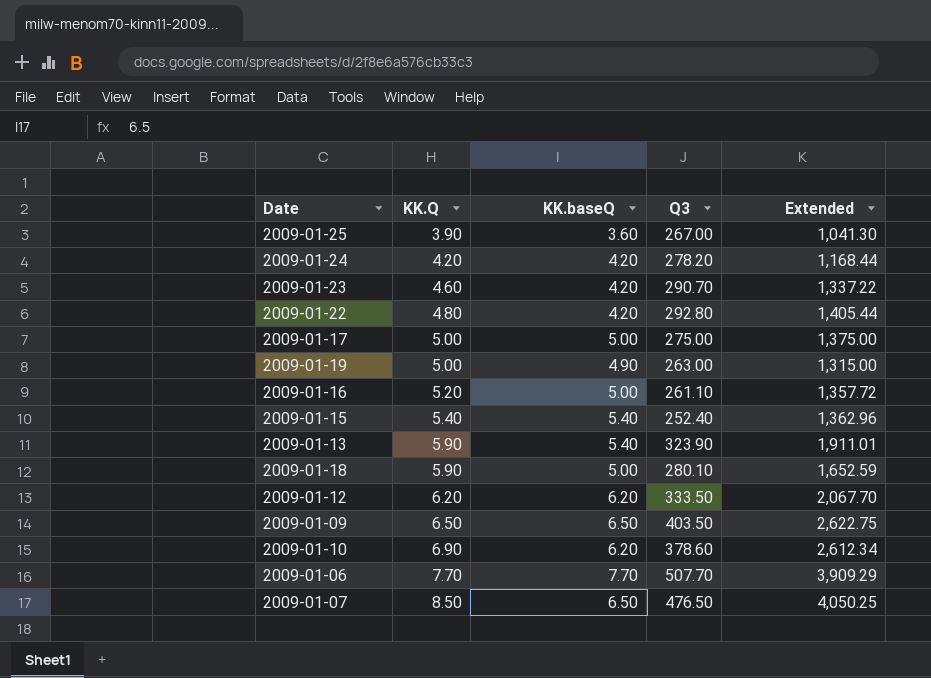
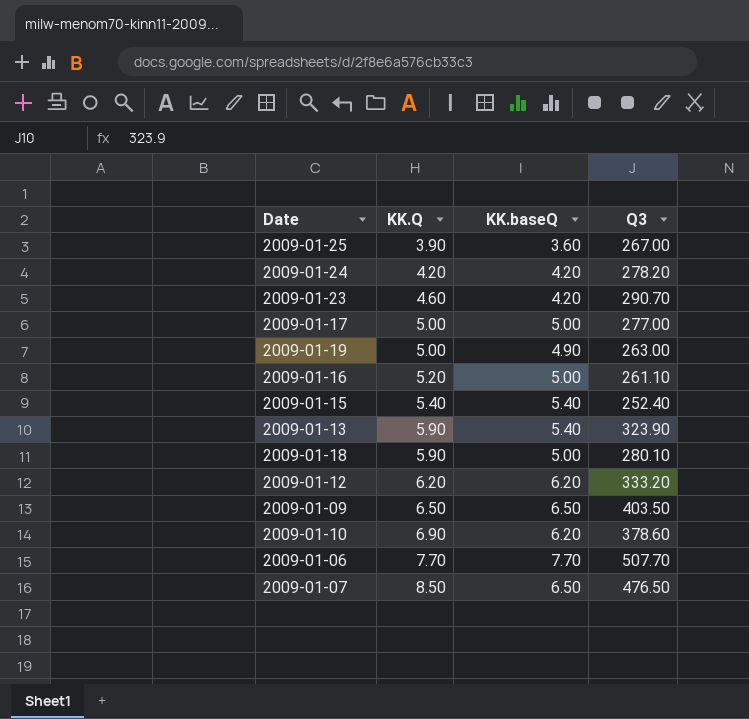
column Extended | formula: [KK.Q] * [Q3] -> none
row 2009-01-22: 4.80 | 4.20 | 292.80 | 1,405.44 -> none
2009-01-17 | Q3: 275.00 -> 277.00
2009-01-12 | Q3: 333.50 -> 333.20

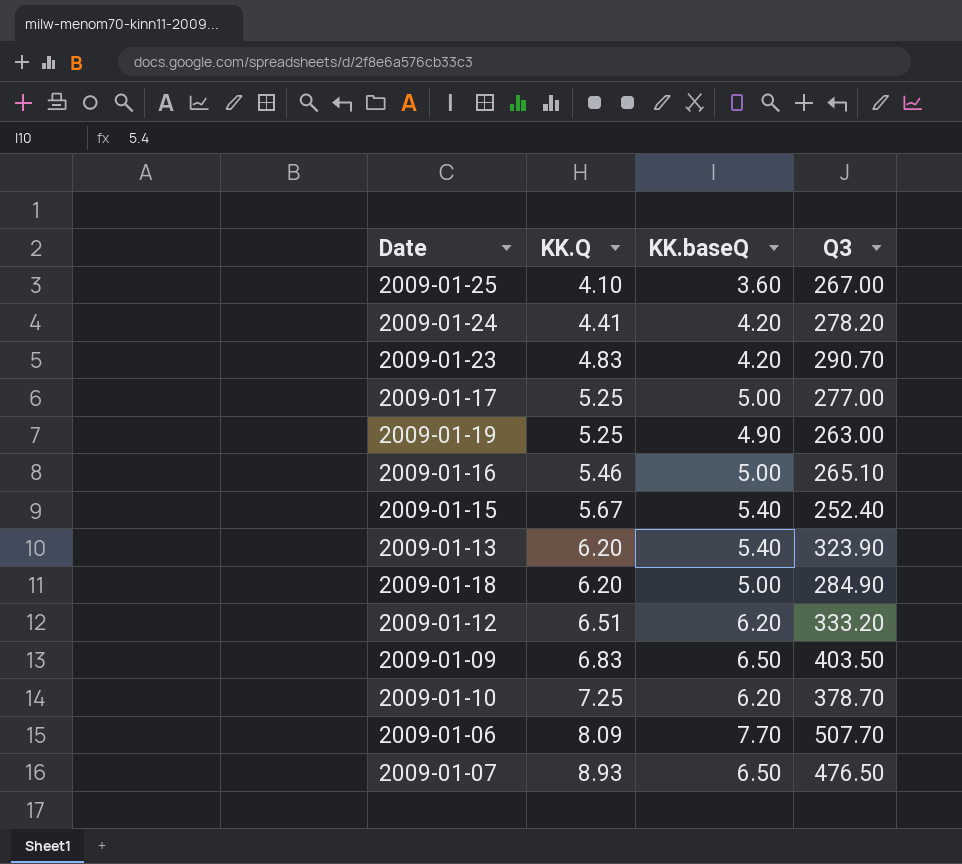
2009-01-25 | KK.Q: 3.90 -> 4.10
2009-01-24 | KK.Q: 4.20 -> 4.41
2009-01-23 | KK.Q: 4.60 -> 4.83
2009-01-17 | KK.Q: 5.00 -> 5.25
2009-01-19 | KK.Q: 5.00 -> 5.25
2009-01-16 | KK.Q: 5.20 -> 5.46
2009-01-16 | Q3: 261.10 -> 265.10
2009-01-15 | KK.Q: 5.40 -> 5.67
2009-01-13 | KK.Q: 5.90 -> 6.20
2009-01-18 | KK.Q: 5.90 -> 6.20
2009-01-18 | Q3: 280.10 -> 284.90
2009-01-12 | KK.Q: 6.20 -> 6.51
2009-01-09 | KK.Q: 6.50 -> 6.83
2009-01-10 | KK.Q: 6.90 -> 7.25
2009-01-10 | Q3: 378.60 -> 378.70
2009-01-06 | KK.Q: 7.70 -> 8.09
2009-01-07 | KK.Q: 8.50 -> 8.93

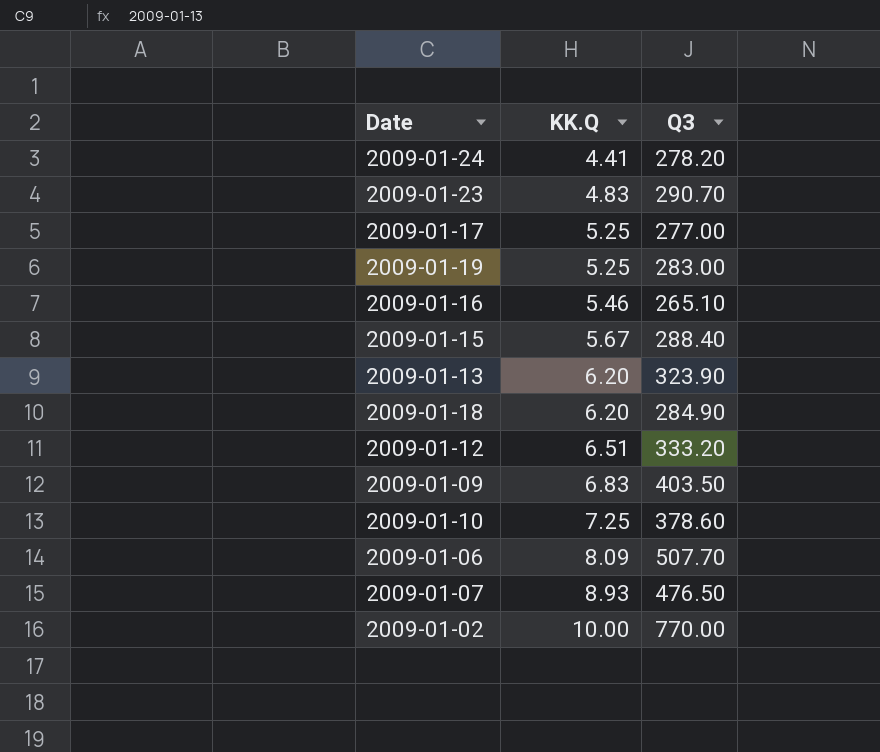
column KK.baseQ | position: 3 -> none
row 2009-01-25: 4.10 | 3.60 | 267.00 -> none
2009-01-19 | Q3: 263.00 -> 283.00
2009-01-15 | Q3: 252.40 -> 288.40
2009-01-10 | Q3: 378.70 -> 378.60
row 2009-01-02: none -> 10.00 | 770.00

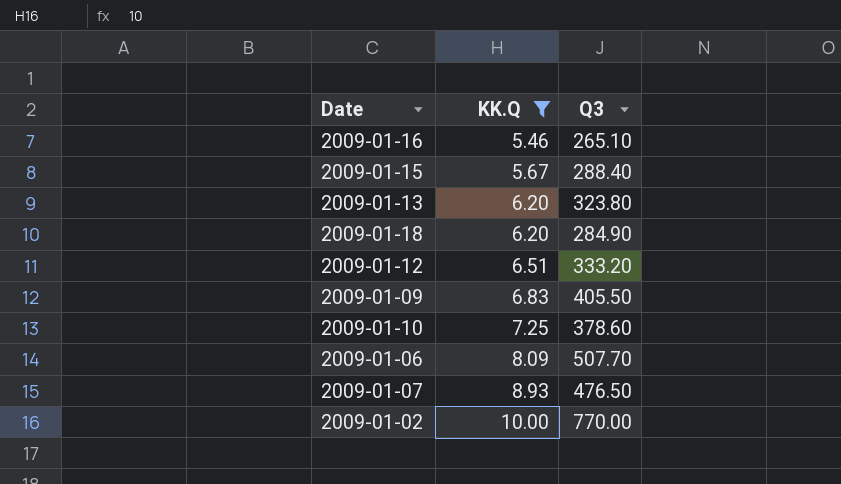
filter: none -> KK.Q >= 5.46
2009-01-13 | Q3: 323.90 -> 323.80
2009-01-09 | Q3: 403.50 -> 405.50

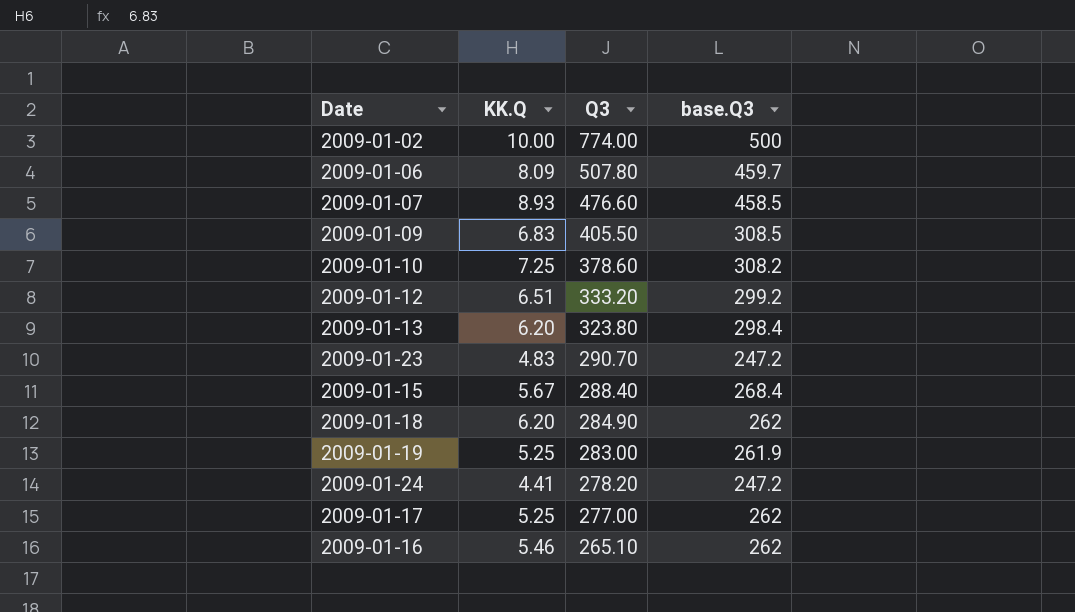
filter: KK.Q >= 5.46 -> none
row order: KK.Q ascending -> Q3 descending
column base.Q3 | position: none -> 4
2009-01-02 | Q3: 770.00 -> 774.00
2009-01-06 | Q3: 507.70 -> 507.80
2009-01-07 | Q3: 476.50 -> 476.60

